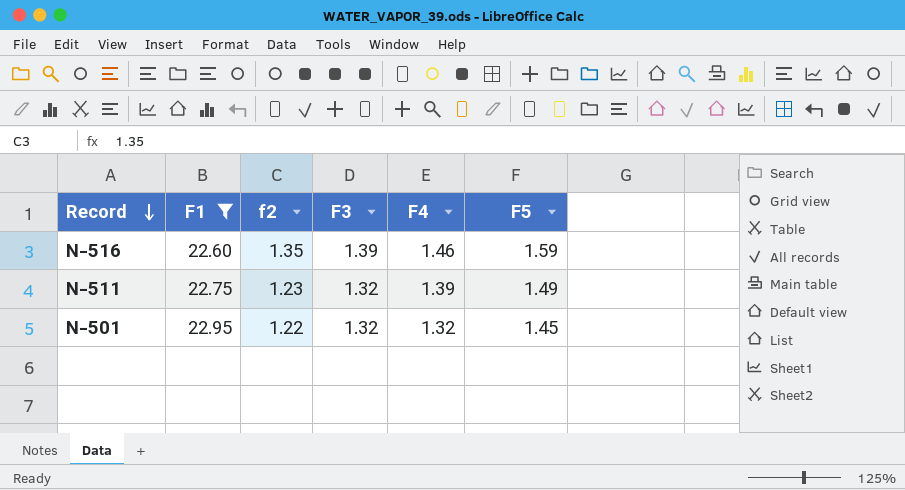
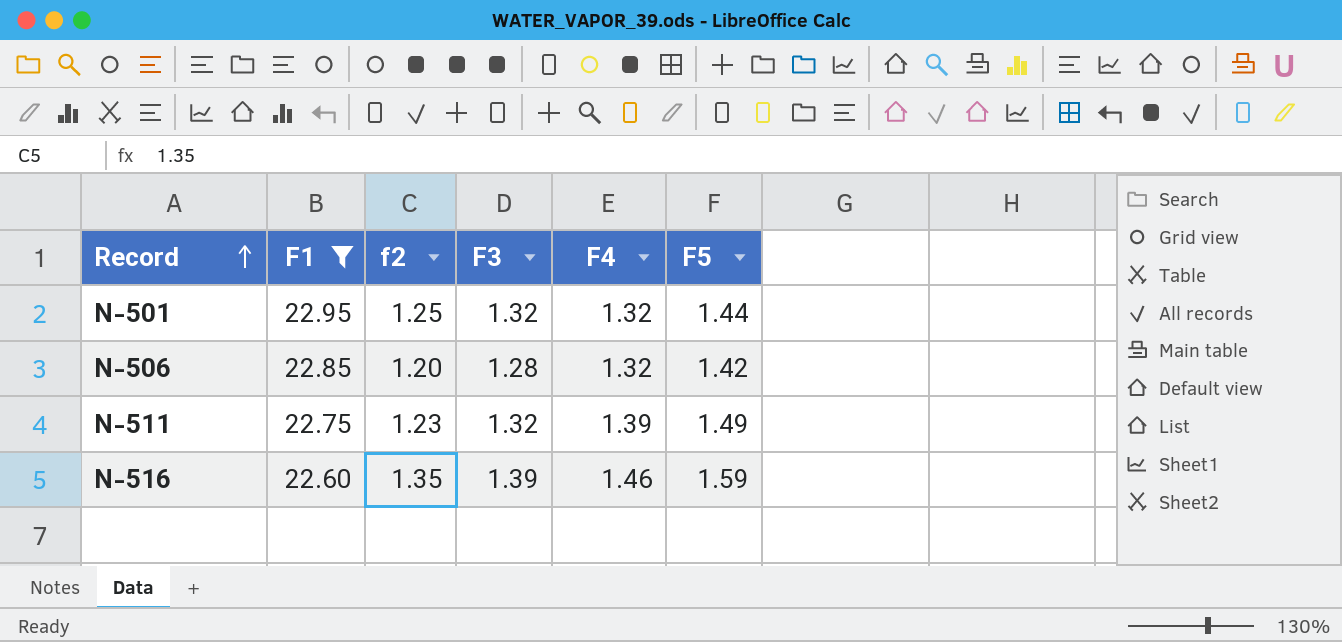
row order: Record descending -> Record ascending
N-501 | f2: 1.22 -> 1.25
N-501 | F5: 1.45 -> 1.44
row N-506: none -> 22.85 | 1.20 | 1.28 | 1.32 | 1.42

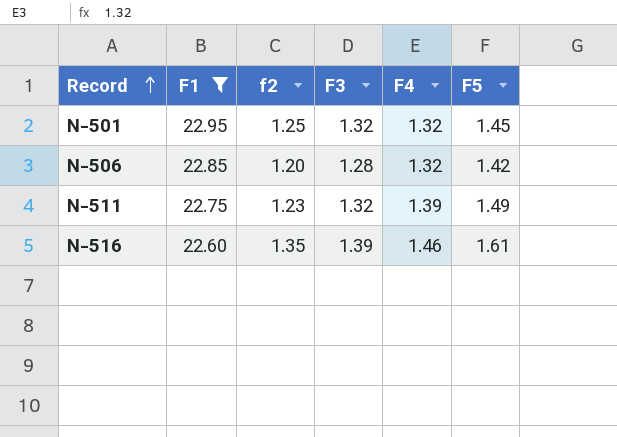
N-501 | F5: 1.44 -> 1.45
N-516 | F5: 1.59 -> 1.61

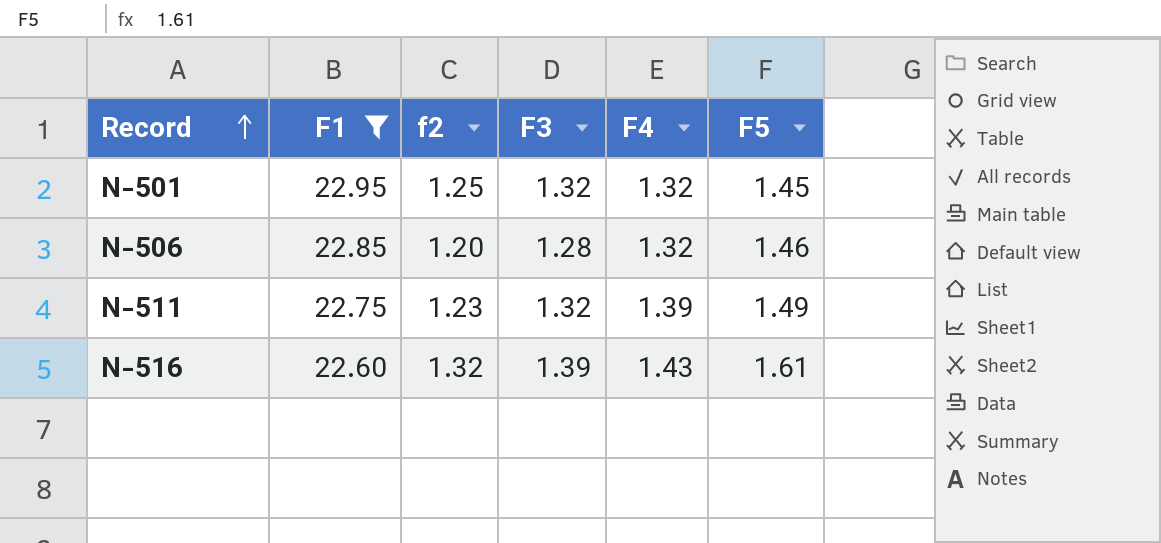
N-506 | F5: 1.42 -> 1.46
N-516 | f2: 1.35 -> 1.32
N-516 | F4: 1.46 -> 1.43

